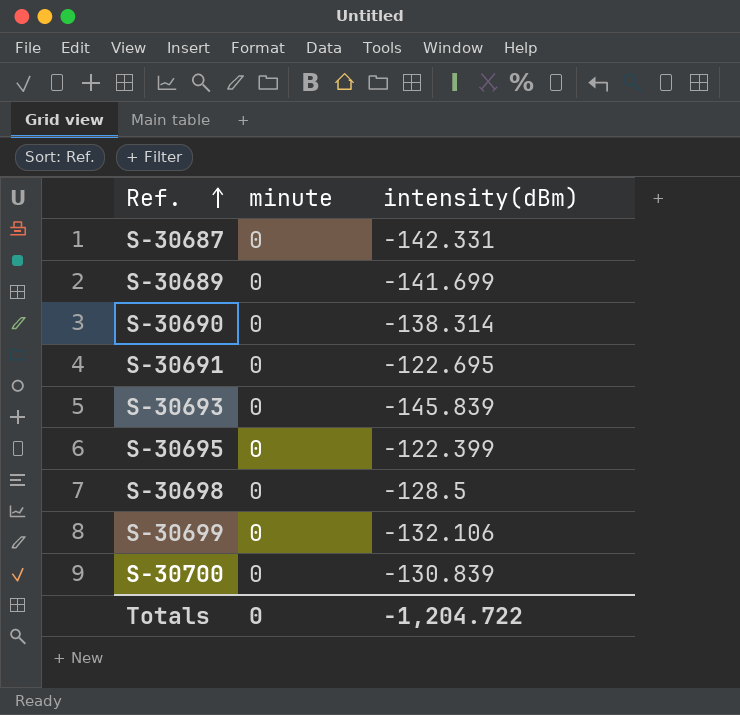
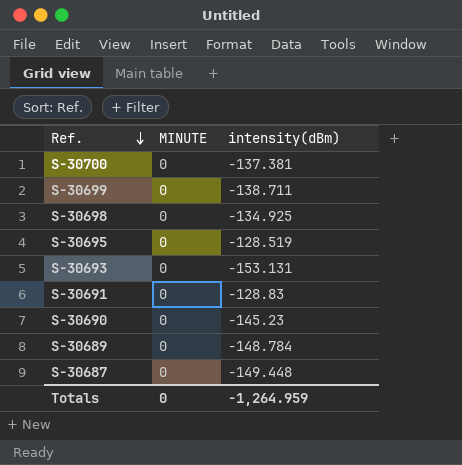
row order: Ref. ascending -> Ref. descending
column name: minute -> MINUTE
S-30700 | intensity(dBm): -130.839 -> -137.381
S-30699 | intensity(dBm): -132.106 -> -138.711
S-30698 | intensity(dBm): -128.5 -> -134.925
S-30695 | intensity(dBm): -122.399 -> -128.519
S-30693 | intensity(dBm): -145.839 -> -153.131
S-30691 | intensity(dBm): -122.695 -> -128.83
S-30690 | intensity(dBm): -138.314 -> -145.23
S-30689 | intensity(dBm): -141.699 -> -148.784
S-30687 | intensity(dBm): -142.331 -> -149.448
Totals | intensity(dBm): -1,204.722 -> -1,264.959

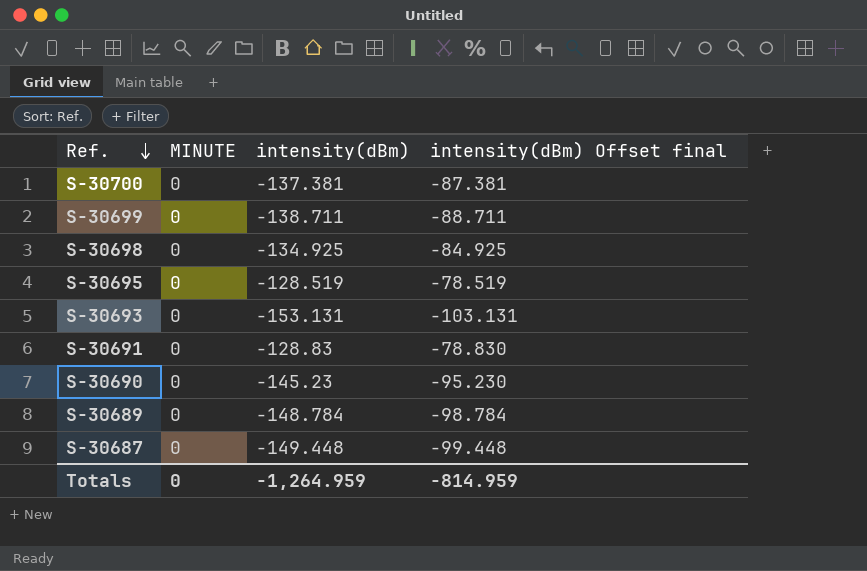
column intensity(dBm) Offset final | formula: none -> [intensity(dBm)] + 50

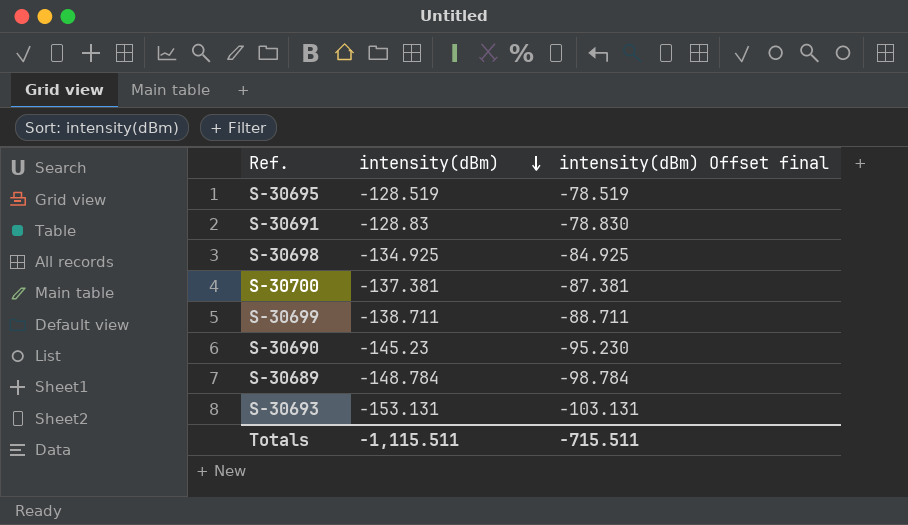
row order: Ref. descending -> intensity(dBm) descending
column MINUTE | position: 2 -> none
row S-30687: 0 | -149.448 | -99.448 -> none
Totals | intensity(dBm): -1,264.959 -> -1,115.511
Totals | intensity(dBm) Offset final: -814.959 -> -715.511

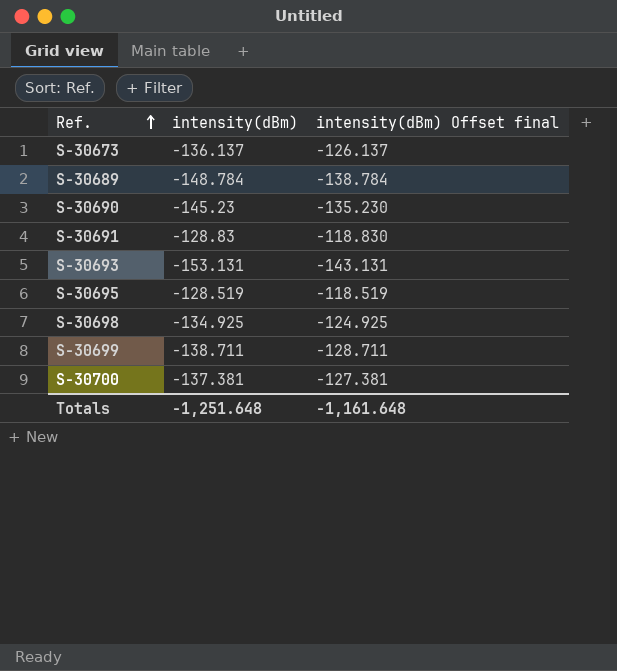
row order: intensity(dBm) descending -> Ref. ascending
column intensity(dBm) Offset final | formula: [intensity(dBm)] + 50 -> [intensity(dBm)] + 10
row S-30673: none -> -136.137 | -126.137
Totals | intensity(dBm): -1,115.511 -> -1,251.648
Totals | intensity(dBm) Offset final: -715.511 -> -1,161.648

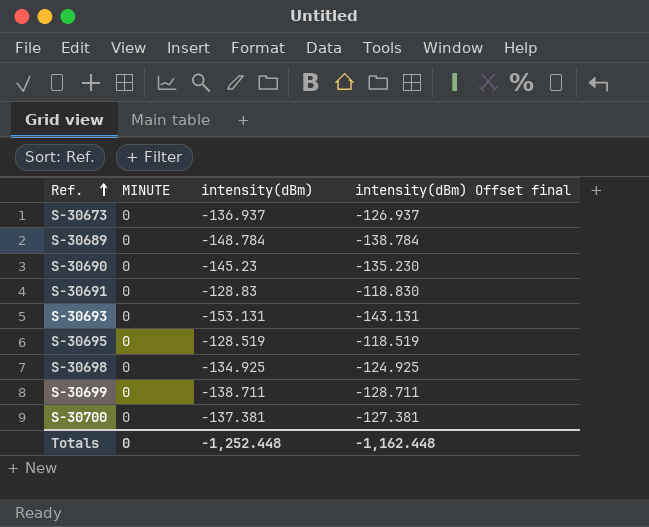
column MINUTE | position: none -> 2
S-30673 | intensity(dBm): -136.137 -> -136.937
S-30673 | intensity(dBm) Offset final: -126.137 -> -126.937
Totals | intensity(dBm): -1,251.648 -> -1,252.448
Totals | intensity(dBm) Offset final: -1,161.648 -> -1,162.448

